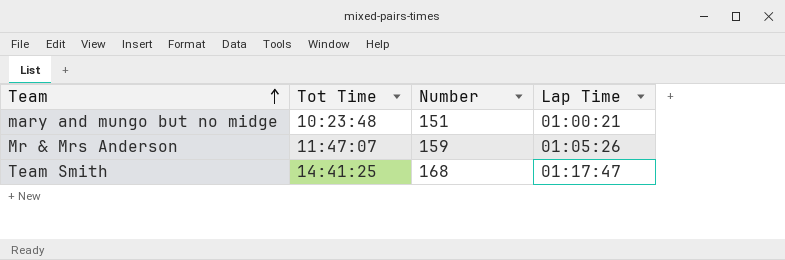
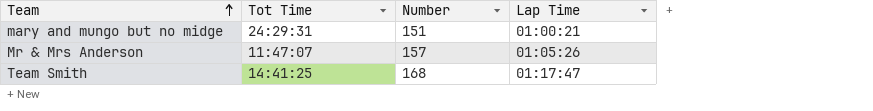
mary and mungo but no midge | Tot Time: 10:23:48 -> 24:29:31
Mr & Mrs Anderson | Number: 159 -> 157

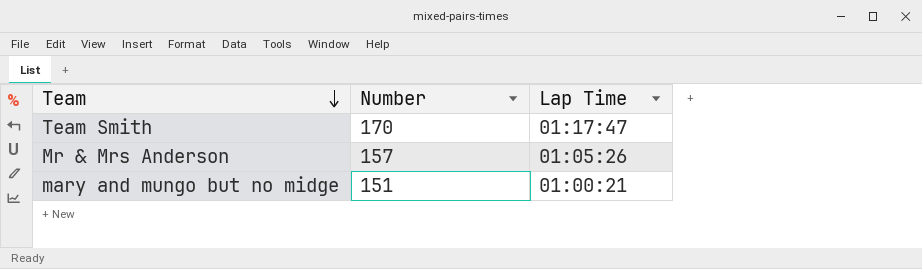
row order: Team ascending -> Team descending
column Tot Time | position: 2 -> none
Team Smith | Number: 168 -> 170

